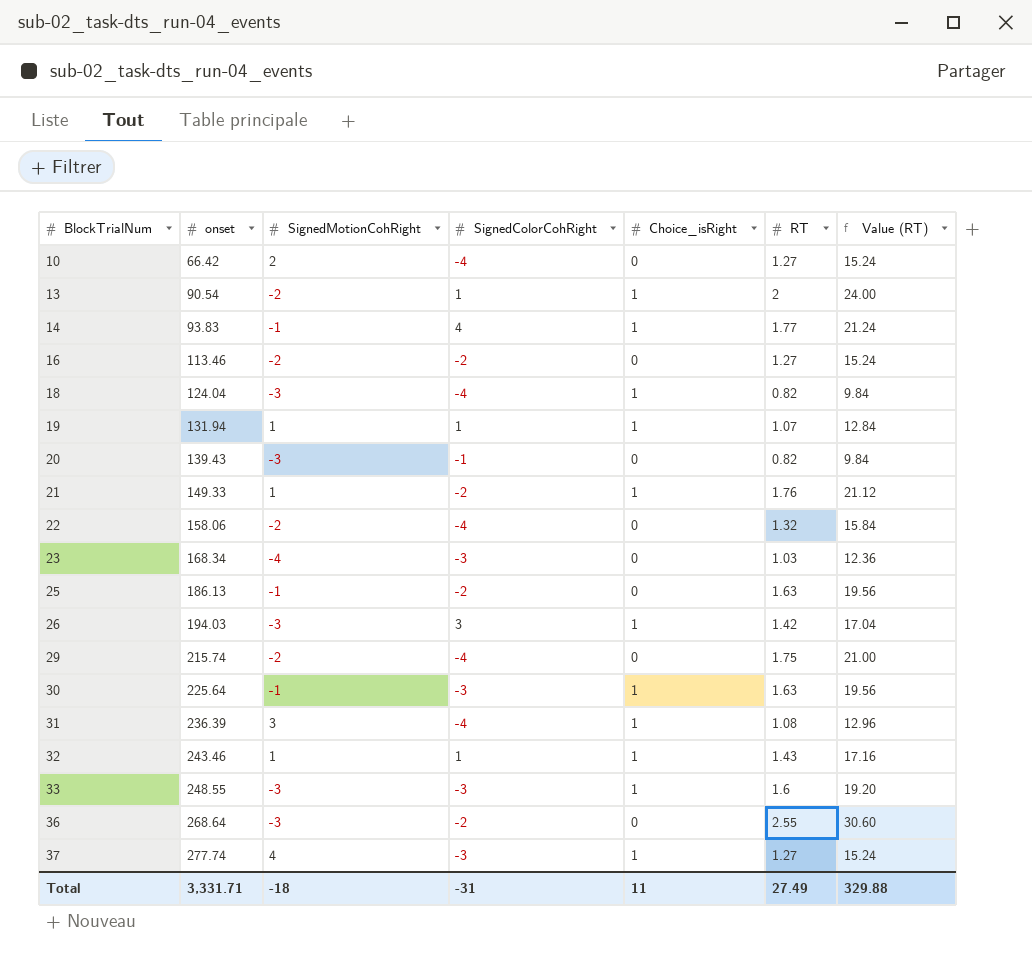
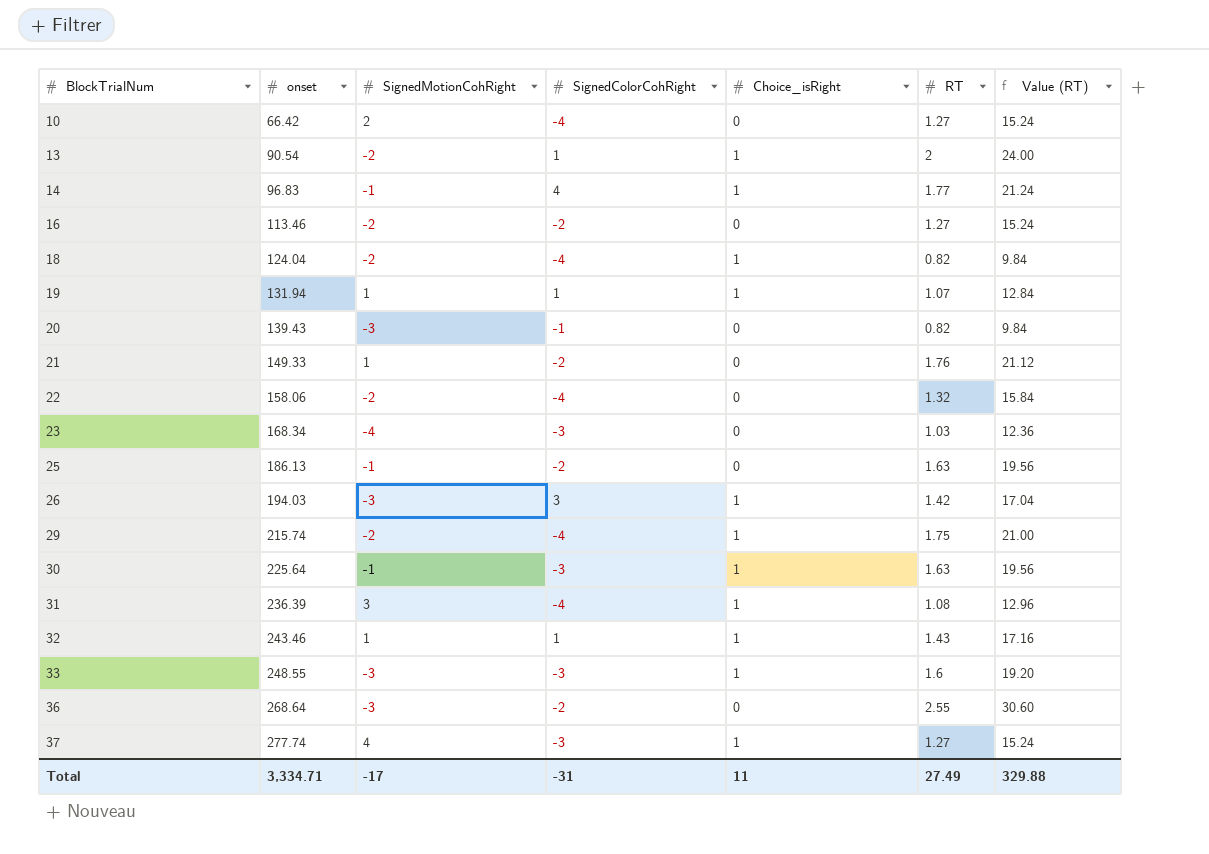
14 | onset: 93.83 -> 96.83
18 | SignedMotionCohRight: -3 -> -2
21 | Choice_isRight: 1 -> 0
29 | Choice_isRight: 0 -> 1
Total | onset: 3,331.71 -> 3,334.71
Total | SignedMotionCohRight: -18 -> -17

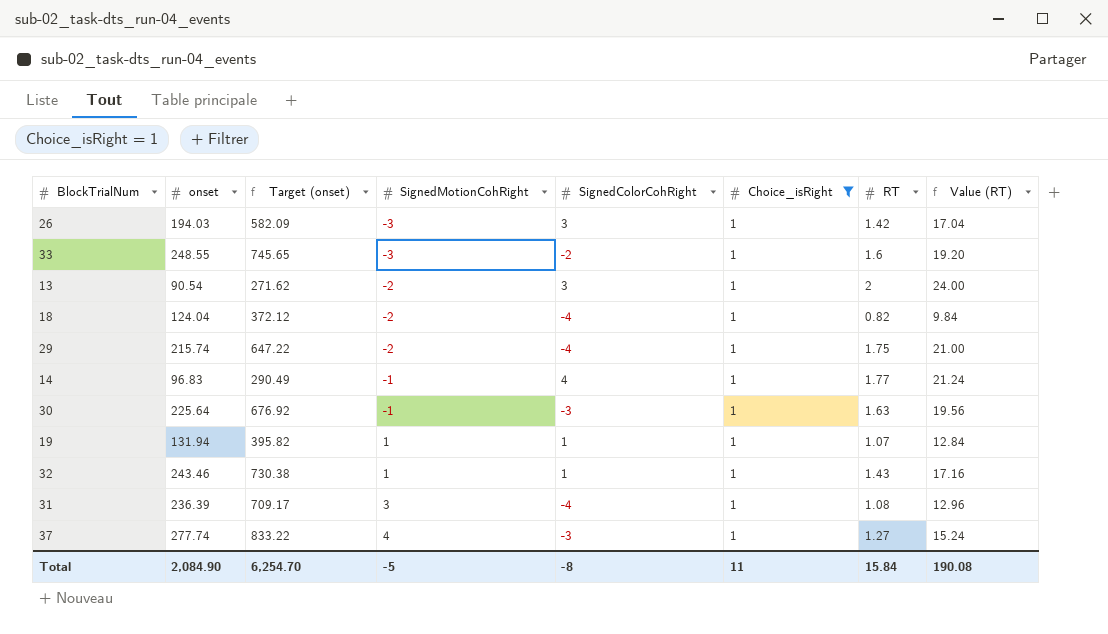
filter: none -> Choice_isRight = 1
row order: BlockTrialNum ascending -> SignedMotionCohRight ascending
column Target (onset) | formula: none -> [onset] * 3
33 | SignedColorCohRight: -3 -> -2
13 | SignedColorCohRight: 1 -> 3
Total | onset: 3,334.71 -> 2,084.90
Total | SignedMotionCohRight: -17 -> -5
Total | SignedColorCohRight: -31 -> -8
Total | RT: 27.49 -> 15.84
Total | Value (RT): 329.88 -> 190.08

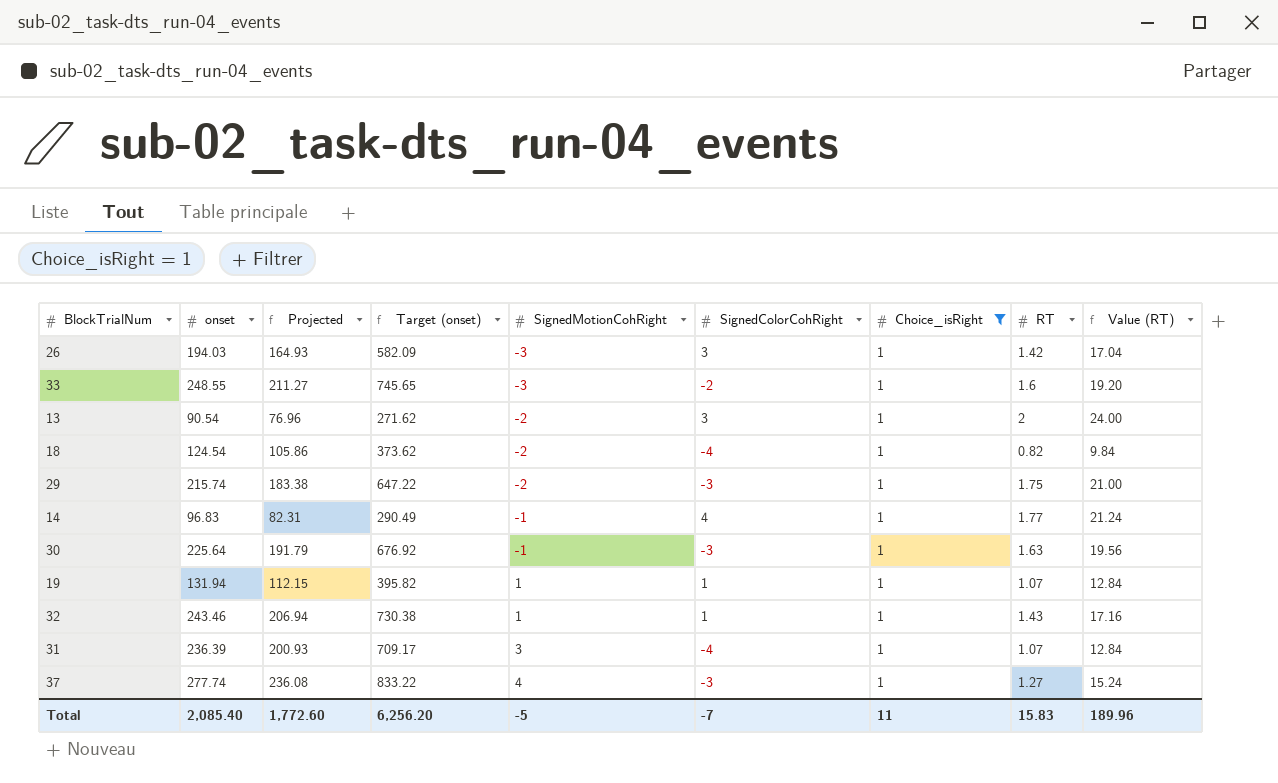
column Projected | formula: none -> [onset] * 0.85
18 | onset: 124.04 -> 124.54
18 | Target (onset): 372.12 -> 373.62
29 | SignedColorCohRight: -4 -> -3
31 | RT: 1.08 -> 1.07
31 | Value (RT): 12.96 -> 12.84
Total | onset: 2,084.90 -> 2,085.40
Total | Target (onset): 6,254.70 -> 6,256.20
Total | SignedColorCohRight: -8 -> -7
Total | RT: 15.84 -> 15.83
Total | Value (RT): 190.08 -> 189.96

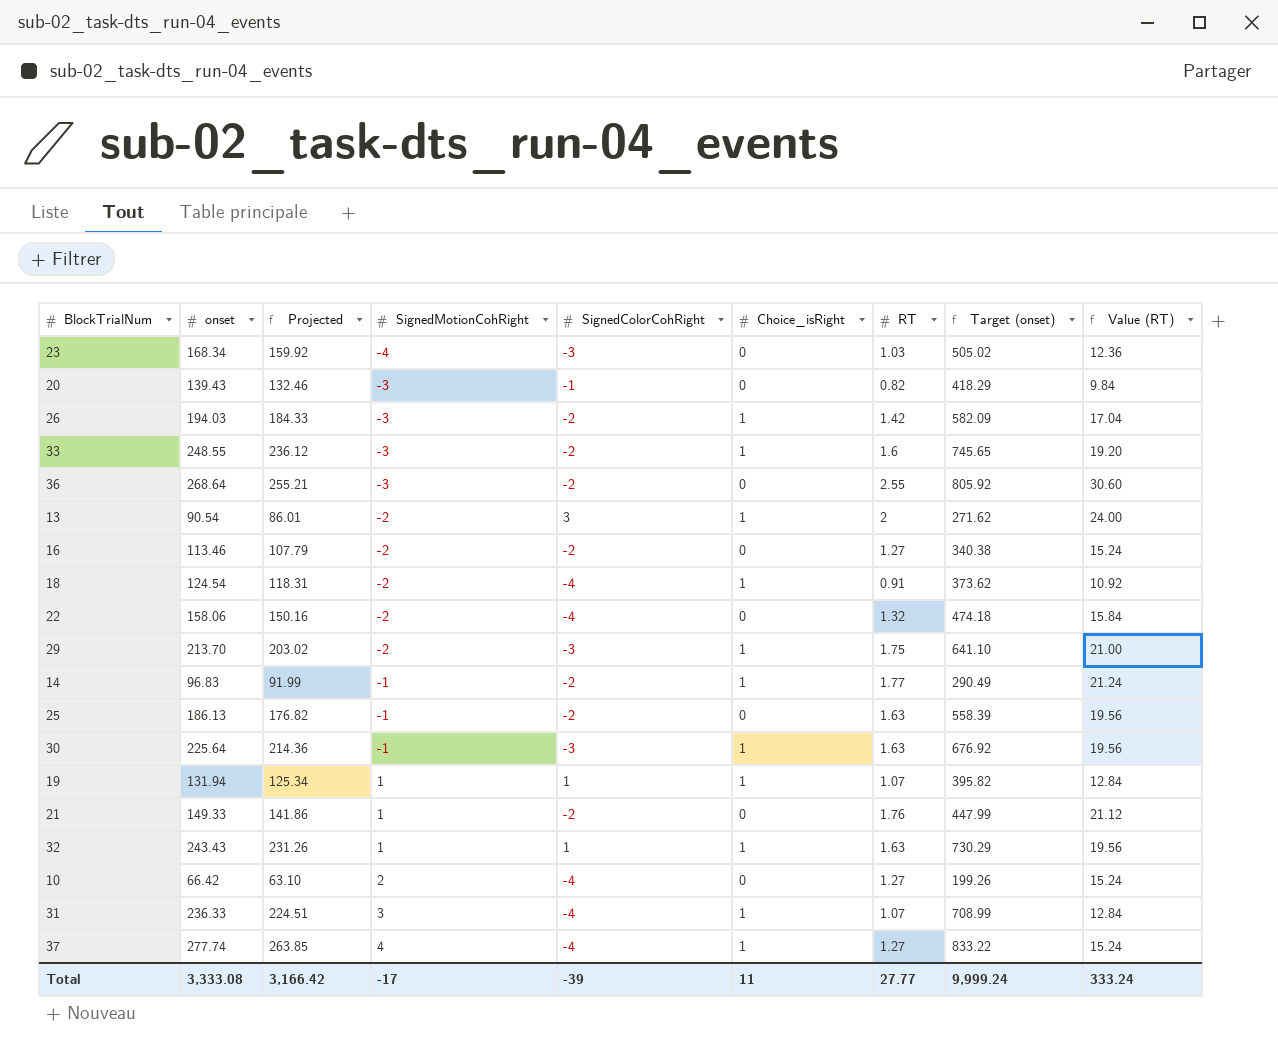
filter: Choice_isRight = 1 -> none
column Projected | formula: [onset] * 0.85 -> [onset] * 0.95
column Target (onset) | position: 4 -> 8
26 | SignedColorCohRight: 3 -> -2
18 | RT: 0.82 -> 0.91
18 | Value (RT): 9.84 -> 10.92
29 | onset: 215.74 -> 213.70
29 | Target (onset): 647.22 -> 641.10
14 | SignedColorCohRight: 4 -> -2
32 | onset: 243.46 -> 243.43
32 | RT: 1.43 -> 1.63
32 | Target (onset): 730.38 -> 730.29
32 | Value (RT): 17.16 -> 19.56
31 | onset: 236.39 -> 236.33
31 | Target (onset): 709.17 -> 708.99
37 | SignedColorCohRight: -3 -> -4
Total | onset: 2,085.40 -> 3,333.08
Total | Projected: 1,772.60 -> 3,166.42
Total | SignedMotionCohRight: -5 -> -17
Total | SignedColorCohRight: -7 -> -39
Total | RT: 15.83 -> 27.77
Total | Target (onset): 6,256.20 -> 9,999.24
Total | Value (RT): 189.96 -> 333.24

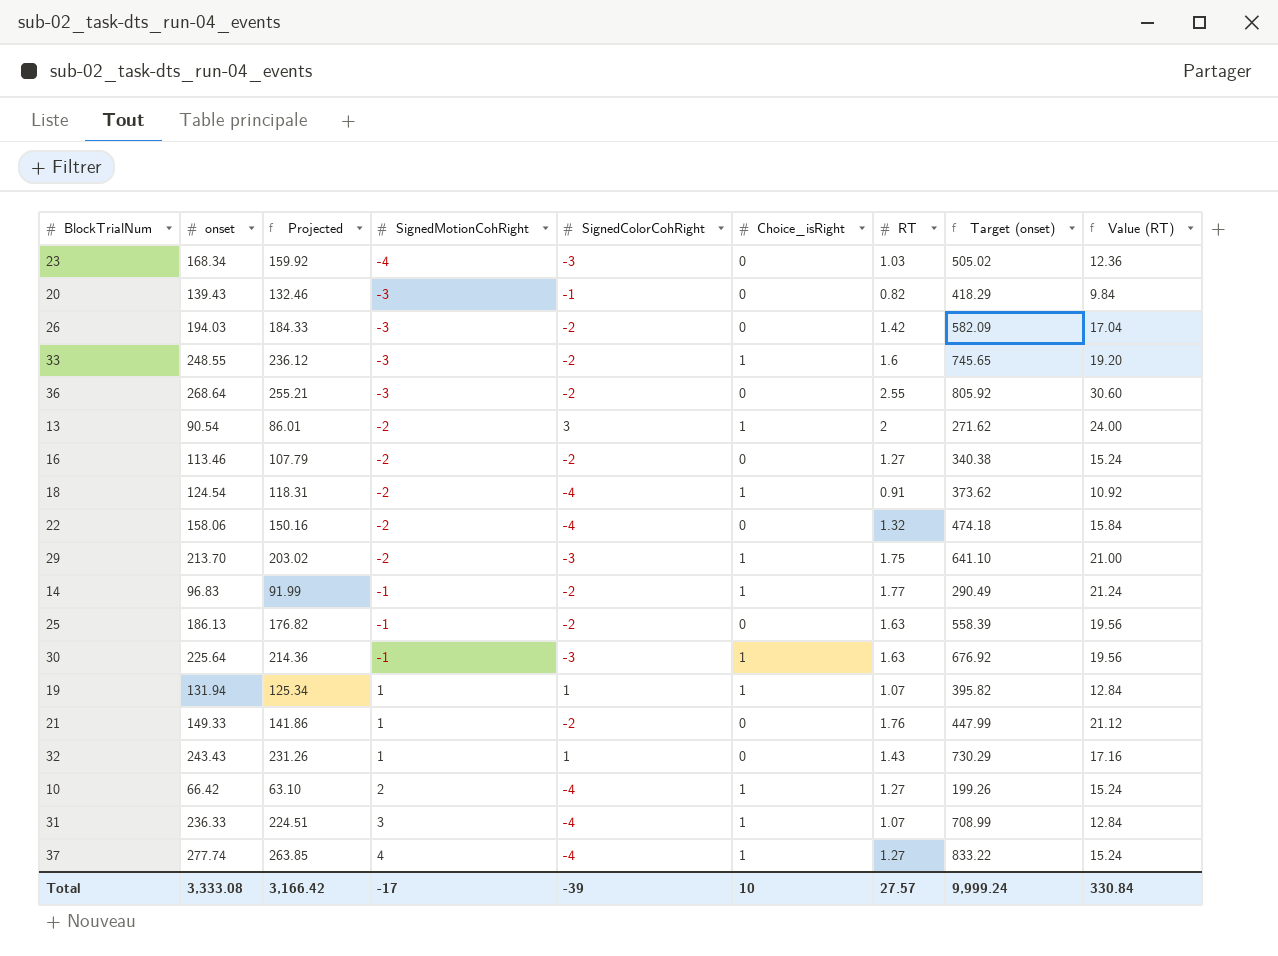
26 | Choice_isRight: 1 -> 0
32 | Choice_isRight: 1 -> 0
32 | RT: 1.63 -> 1.43
32 | Value (RT): 19.56 -> 17.16
10 | Choice_isRight: 0 -> 1
Total | Choice_isRight: 11 -> 10
Total | RT: 27.77 -> 27.57
Total | Value (RT): 333.24 -> 330.84

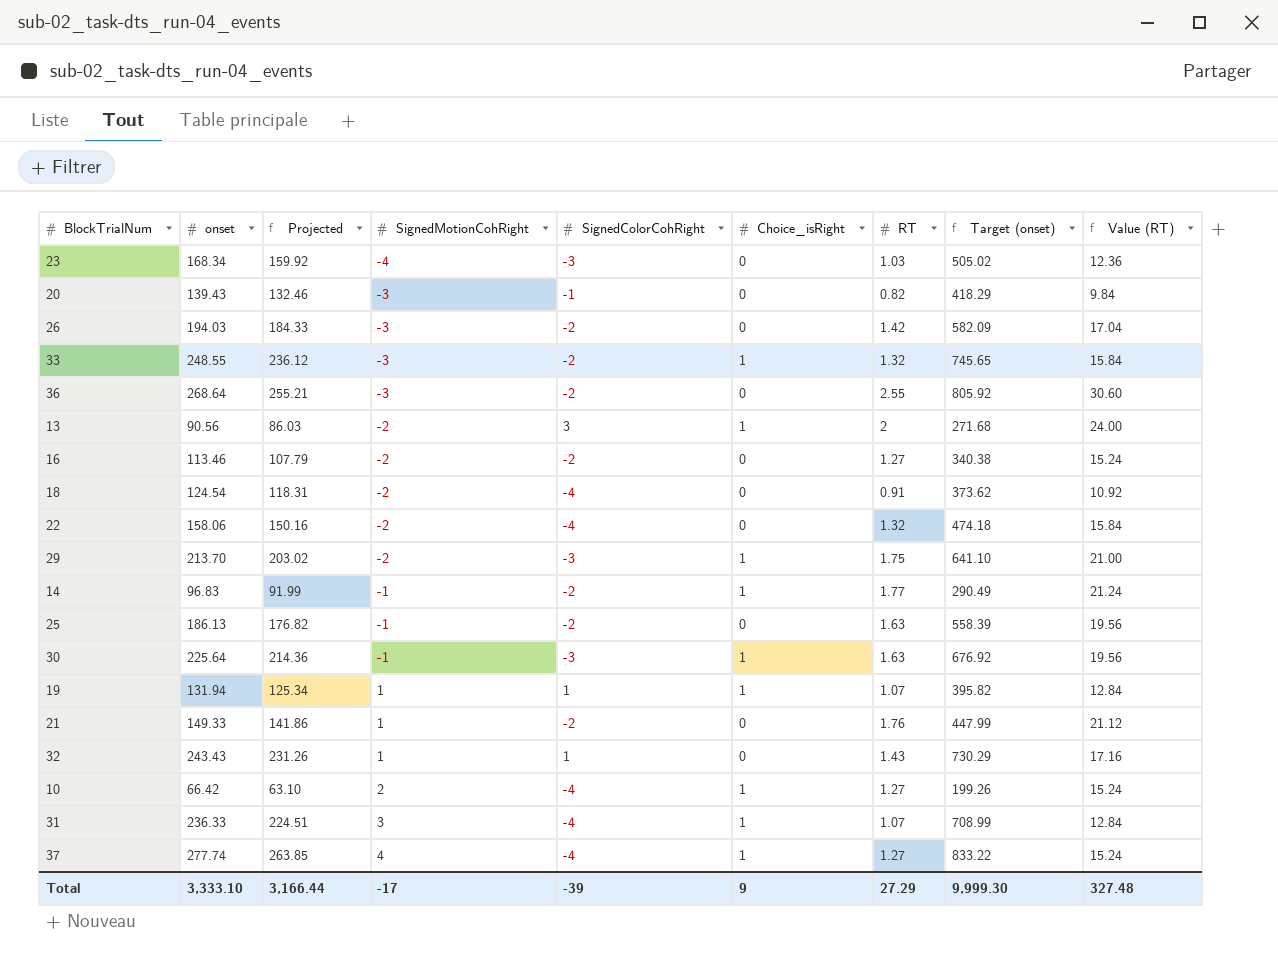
33 | RT: 1.6 -> 1.32
33 | Value (RT): 19.20 -> 15.84
13 | onset: 90.54 -> 90.56
13 | Projected: 86.01 -> 86.03
13 | Target (onset): 271.62 -> 271.68
18 | Choice_isRight: 1 -> 0
Total | onset: 3,333.08 -> 3,333.10
Total | Projected: 3,166.42 -> 3,166.44
Total | Choice_isRight: 10 -> 9
Total | RT: 27.57 -> 27.29
Total | Target (onset): 9,999.24 -> 9,999.30
Total | Value (RT): 330.84 -> 327.48

